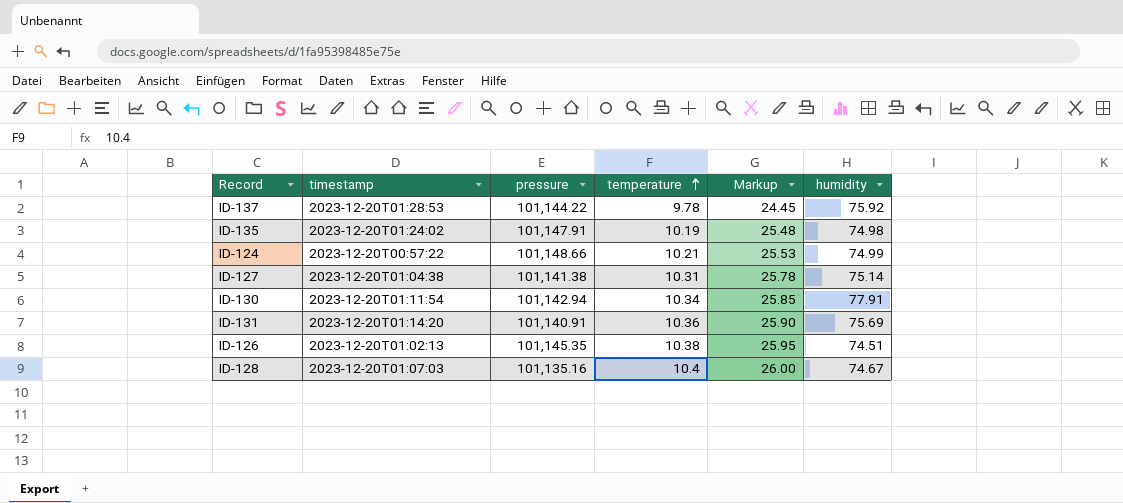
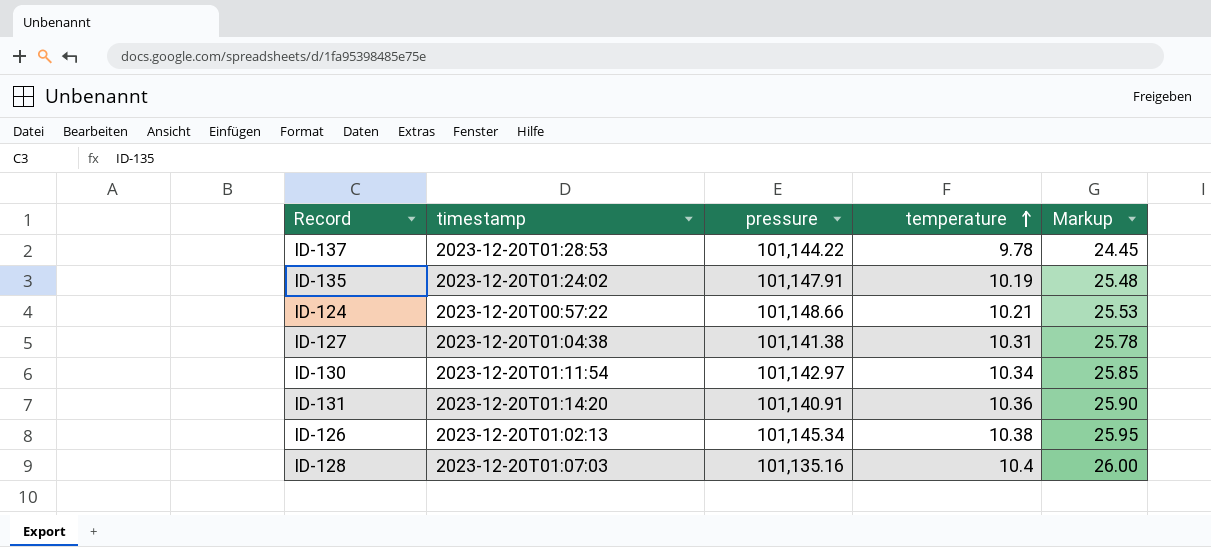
column humidity | position: 6 -> none
ID-130 | pressure: 101,142.94 -> 101,142.97
ID-126 | pressure: 101,145.35 -> 101,145.34

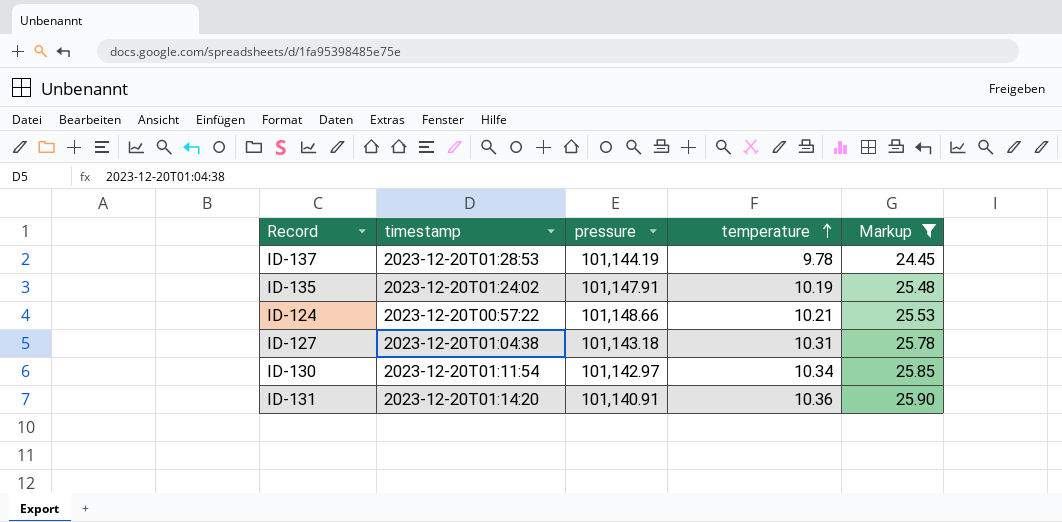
filter: none -> Markup <= 25.90
ID-137 | pressure: 101,144.22 -> 101,144.19
ID-127 | pressure: 101,141.38 -> 101,143.18

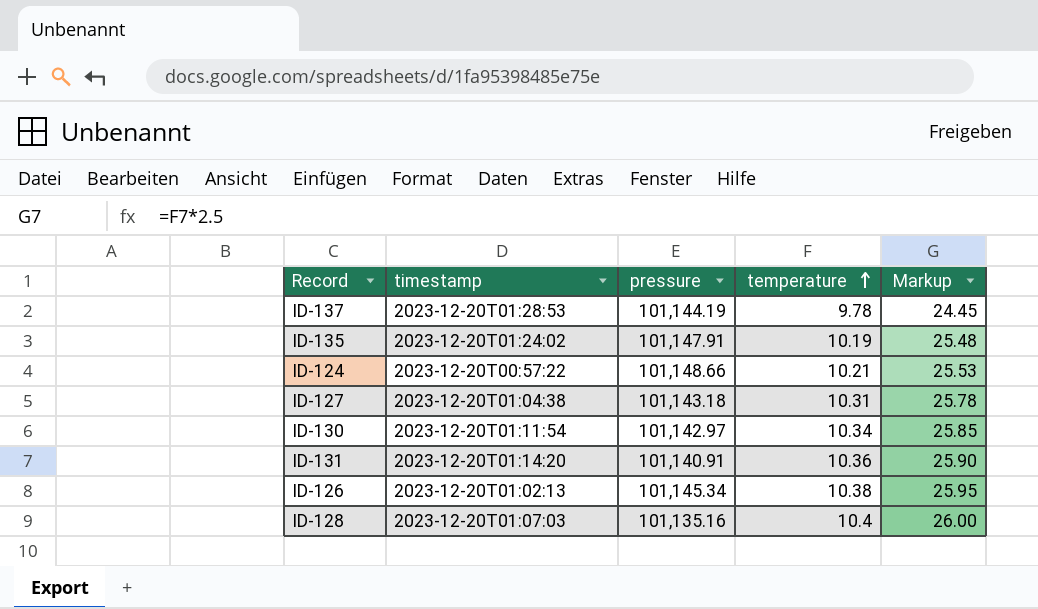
filter: Markup <= 25.90 -> none

